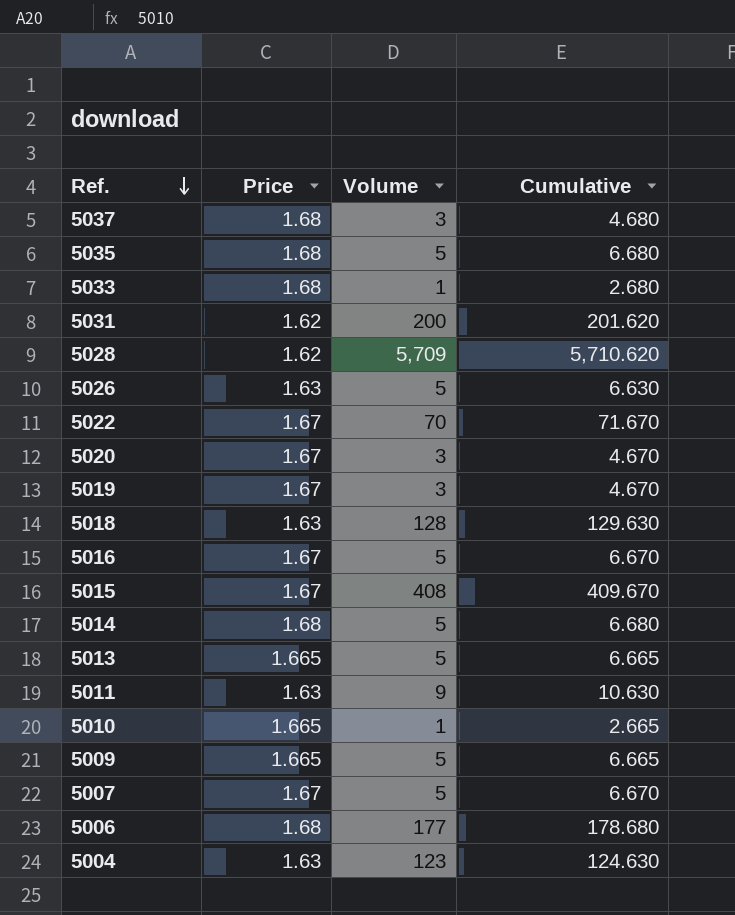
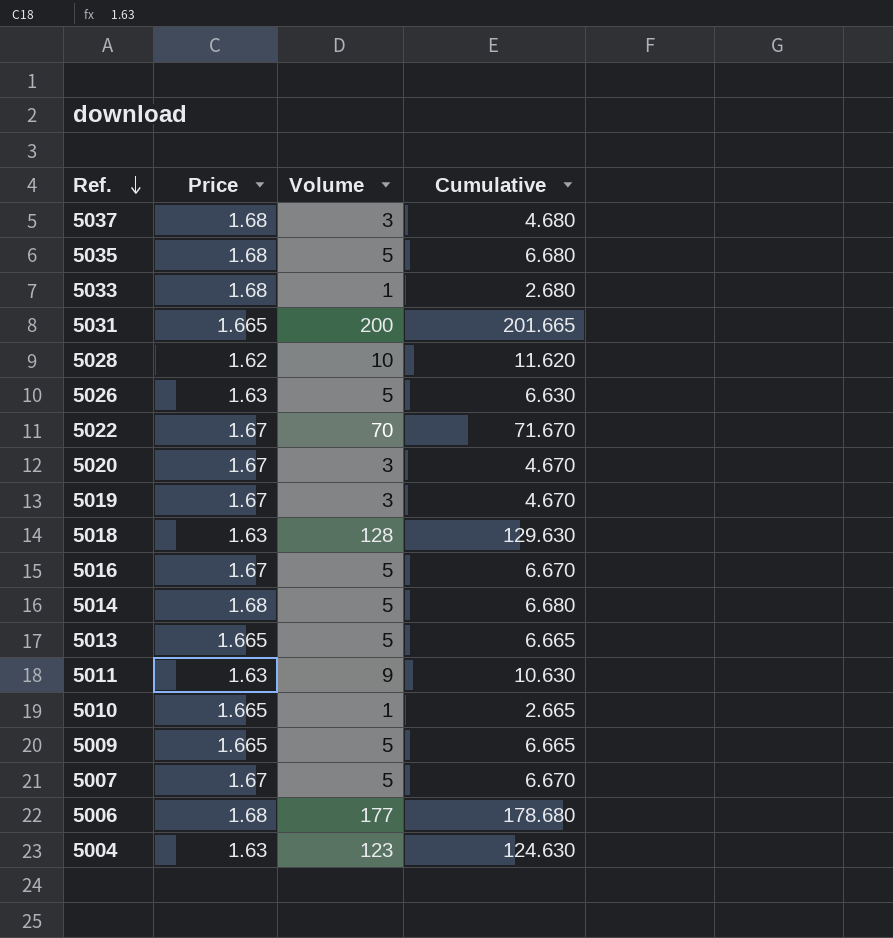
row 5015: 1.67 | 408 | 409.670 -> none
5031 | Price: 1.62 -> 1.665
5031 | Cumulative: 201.620 -> 201.665
5028 | Volume: 5,709 -> 10
5028 | Cumulative: 5,710.620 -> 11.620

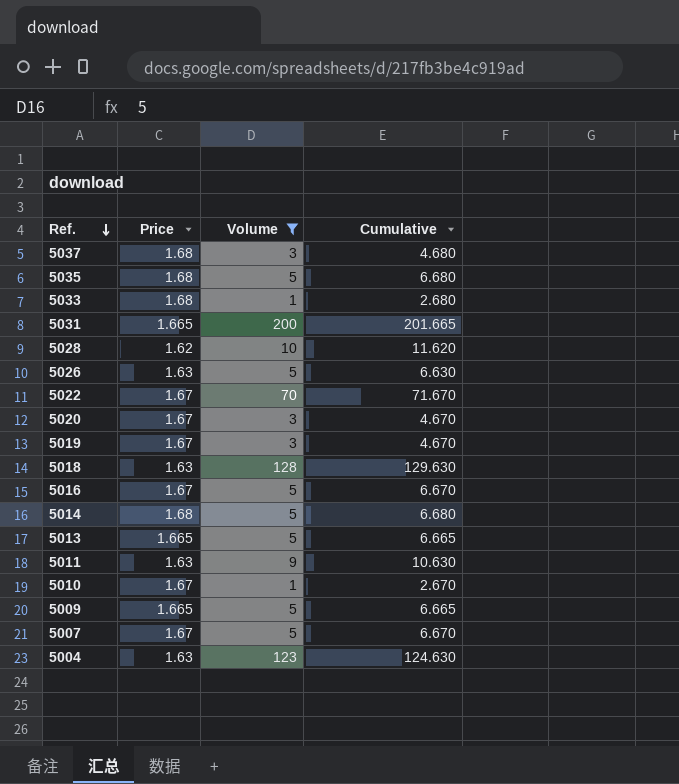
filter: none -> Volume != 177
5010 | Price: 1.665 -> 1.67
5010 | Cumulative: 2.665 -> 2.670

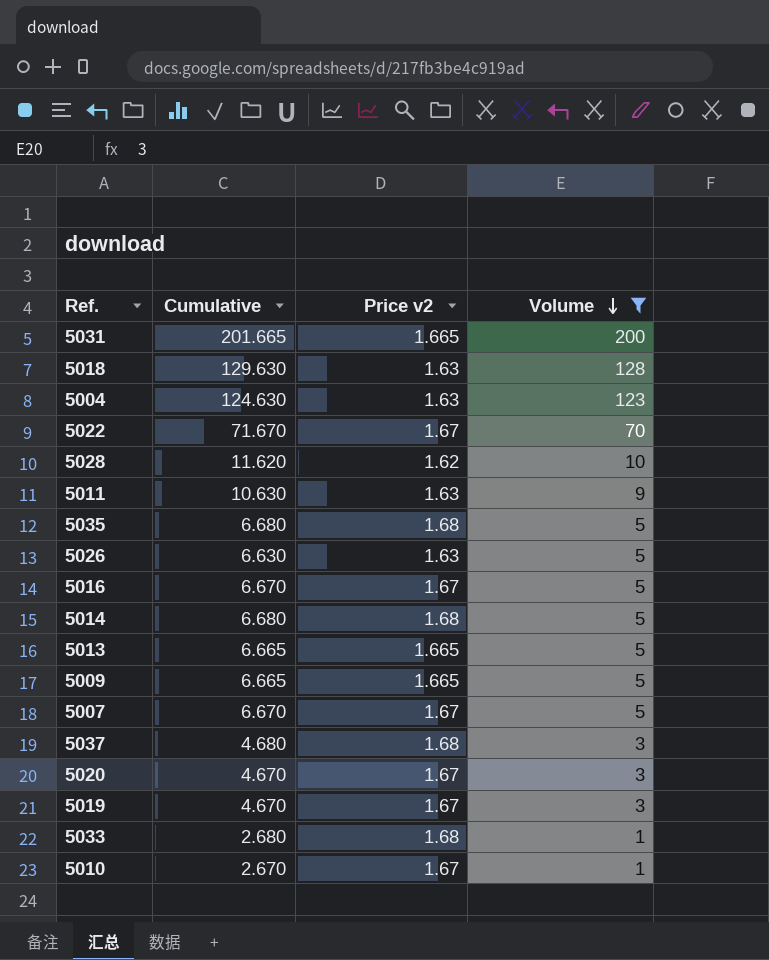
row order: Ref. descending -> Volume descending
column Cumulative | position: 4 -> 2
column name: Price -> Price v2

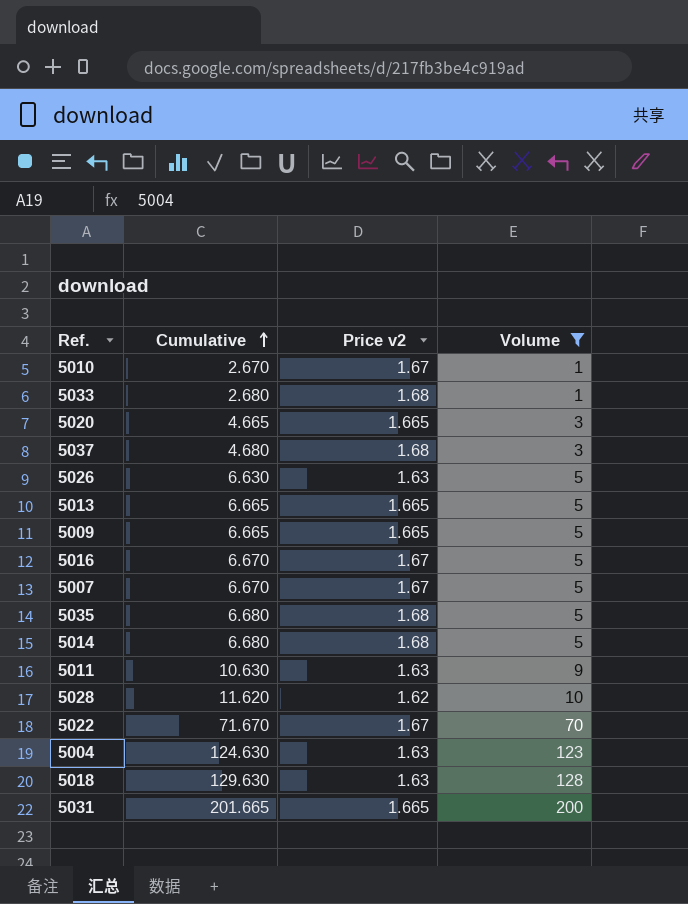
row order: Volume descending -> Cumulative ascending
row 5019: 4.670 | 1.67 | 3 -> none
5020 | Cumulative: 4.670 -> 4.665
5020 | Price v2: 1.67 -> 1.665

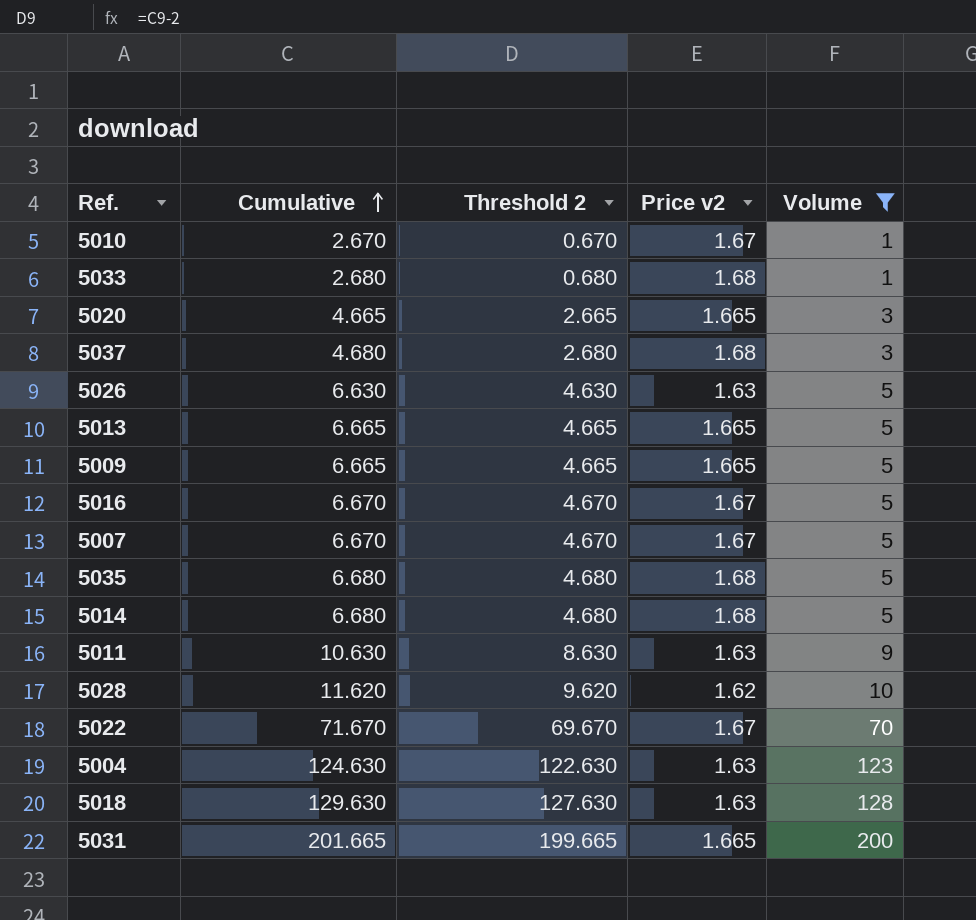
column Threshold 2 | formula: none -> [Cumulative] - 2

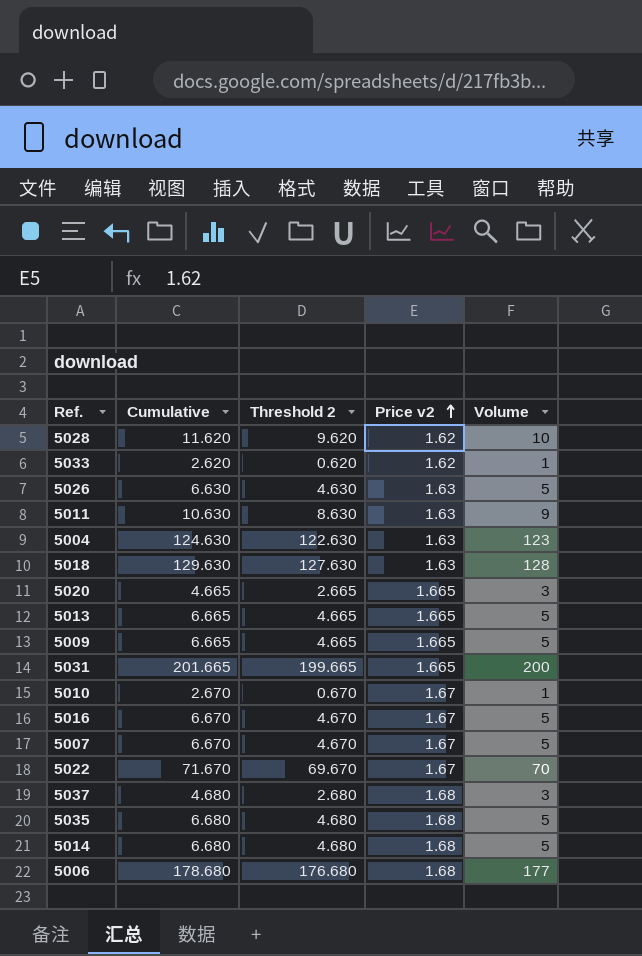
filter: Volume != 177 -> none
row order: Cumulative ascending -> Price v2 ascending
5033 | Cumulative: 2.680 -> 2.620
5033 | Threshold 2: 0.680 -> 0.620
5033 | Price v2: 1.68 -> 1.62

